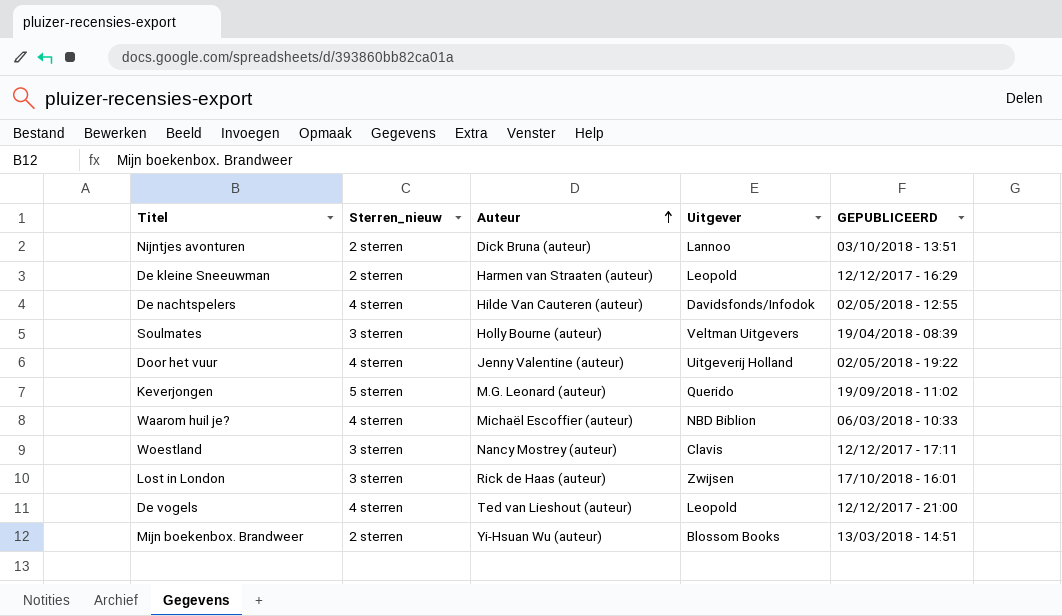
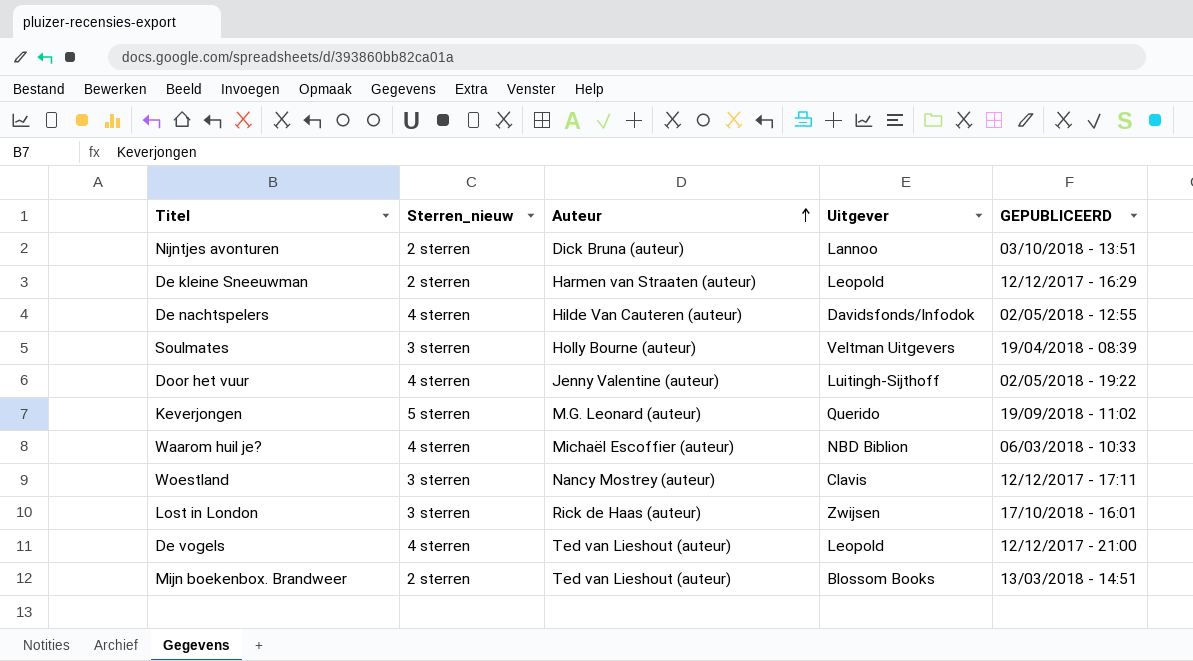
Door het vuur | Uitgever: Uitgeverij Holland -> Luitingh-Sijthoff
Mijn boekenbox. Brandweer | Auteur: Yi-Hsuan Wu (auteur) -> Ted van Lieshout (auteur)

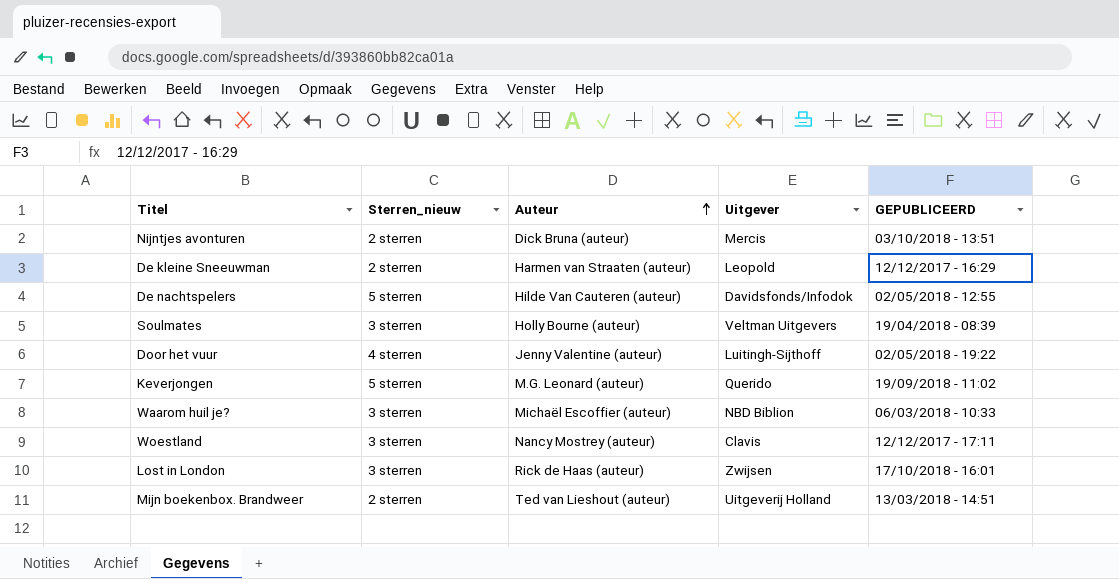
row De vogels: 4 sterren | Ted van Lieshout (auteur) | Leopold | 12/12/2017 - 21:00 -> none
Nijntjes avonturen | Uitgever: Lannoo -> Mercis
De nachtspelers | Sterren_nieuw: 4 sterren -> 5 sterren
Waarom huil je? | Sterren_nieuw: 4 sterren -> 3 sterren
Mijn boekenbox. Brandweer | Uitgever: Blossom Books -> Uitgeverij Holland

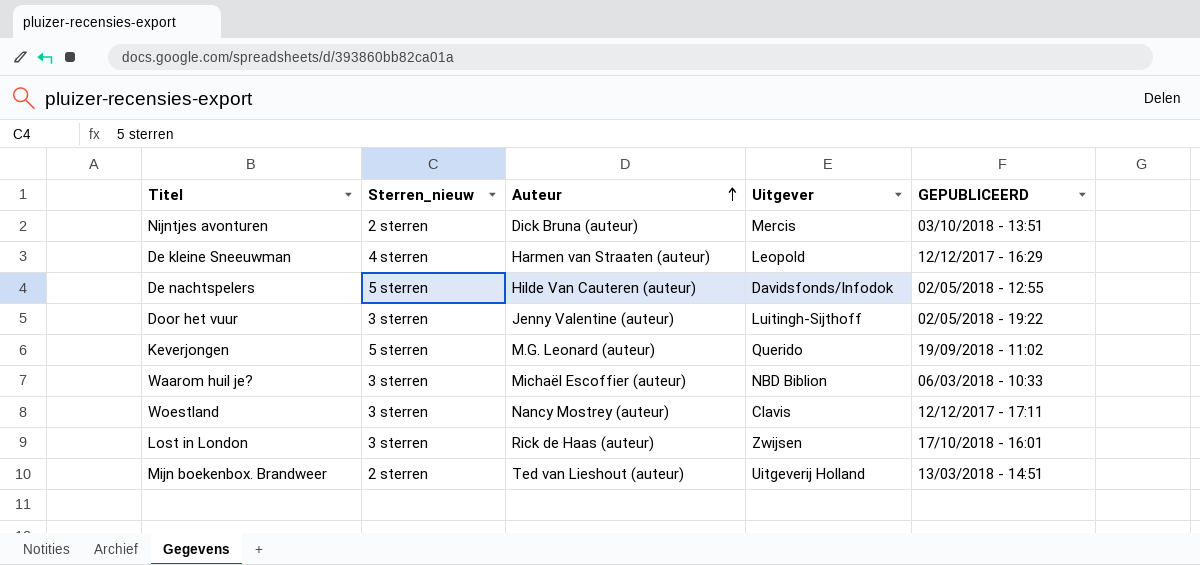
row Soulmates: 3 sterren | Holly Bourne (auteur) | Veltman Uitgevers | 19/04/2018 - 08:39 -> none
De kleine Sneeuwman | Sterren_nieuw: 2 sterren -> 4 sterren
Door het vuur | Sterren_nieuw: 4 sterren -> 3 sterren

